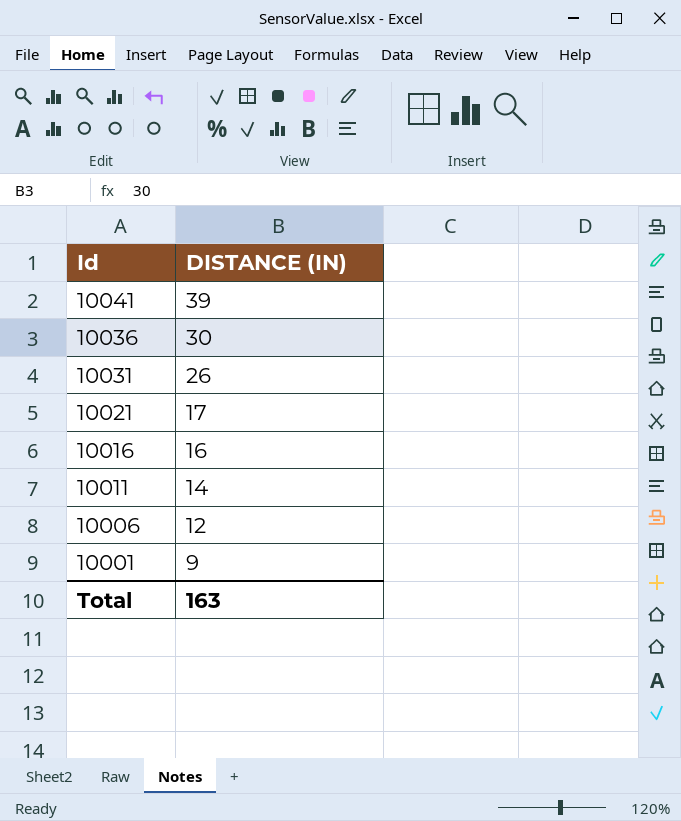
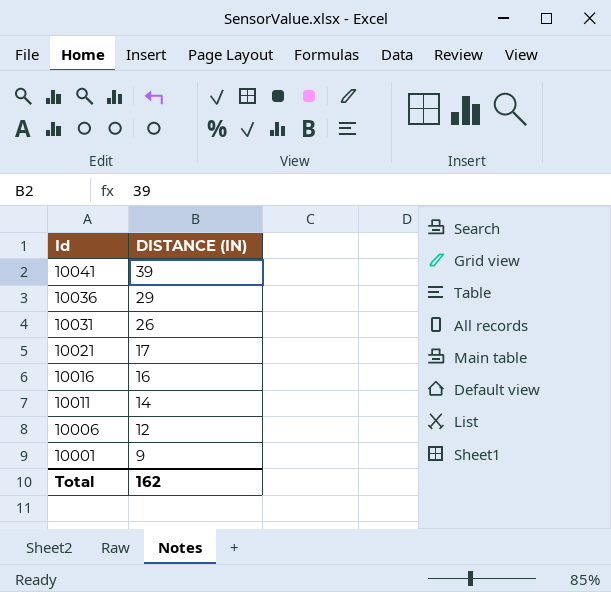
10036 | DISTANCE (IN): 30 -> 29
Total | DISTANCE (IN): 163 -> 162

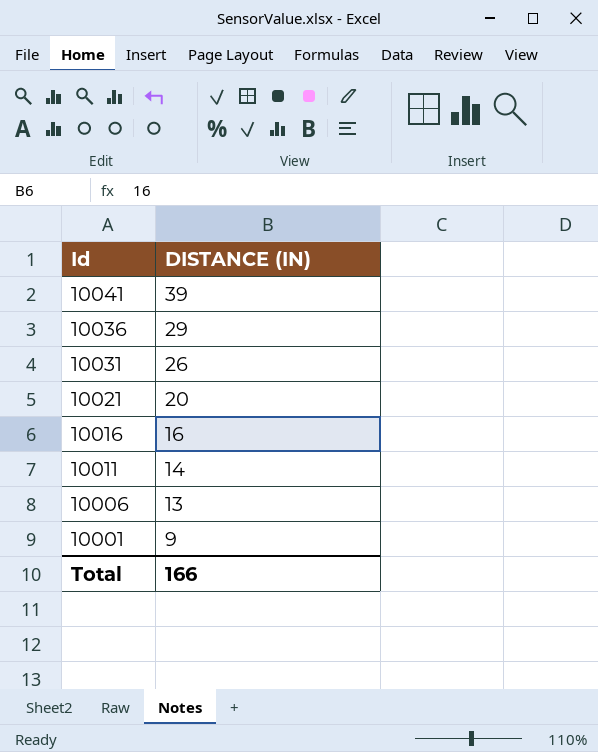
10021 | DISTANCE (IN): 17 -> 20
10006 | DISTANCE (IN): 12 -> 13
Total | DISTANCE (IN): 162 -> 166

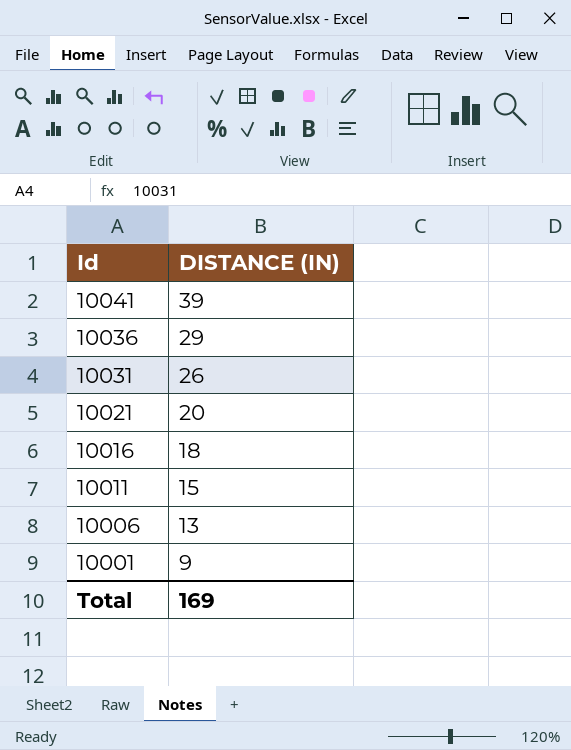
10016 | DISTANCE (IN): 16 -> 18
10011 | DISTANCE (IN): 14 -> 15
Total | DISTANCE (IN): 166 -> 169

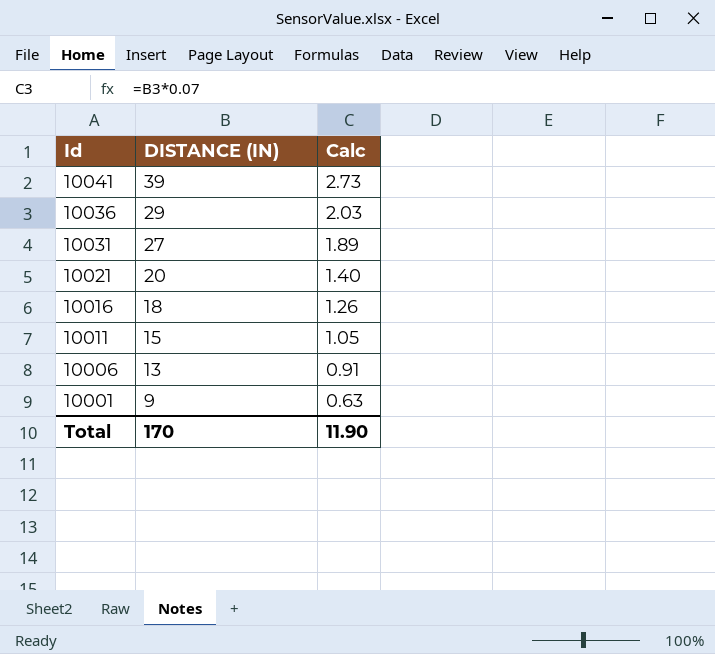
column Calc | formula: none -> [DISTANCE (IN)] * 0.07
10031 | DISTANCE (IN): 26 -> 27
Total | DISTANCE (IN): 169 -> 170

